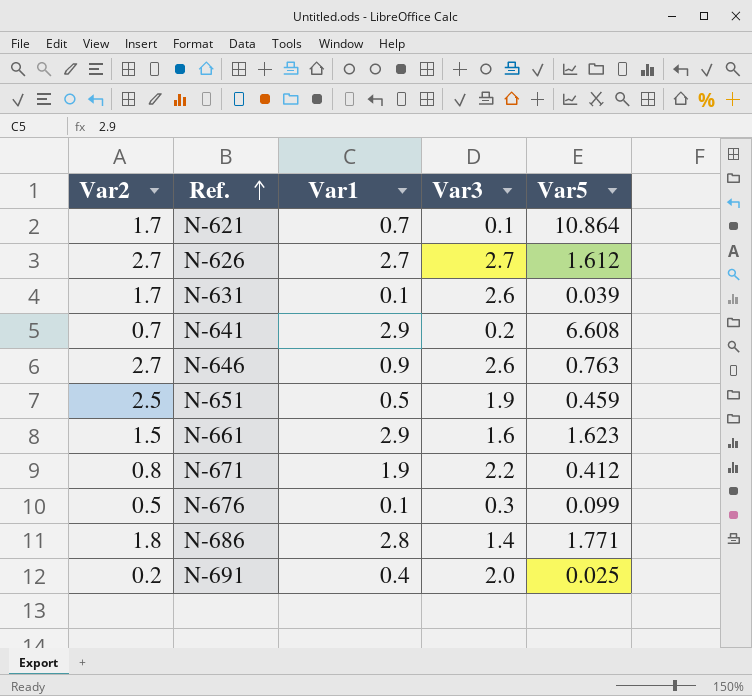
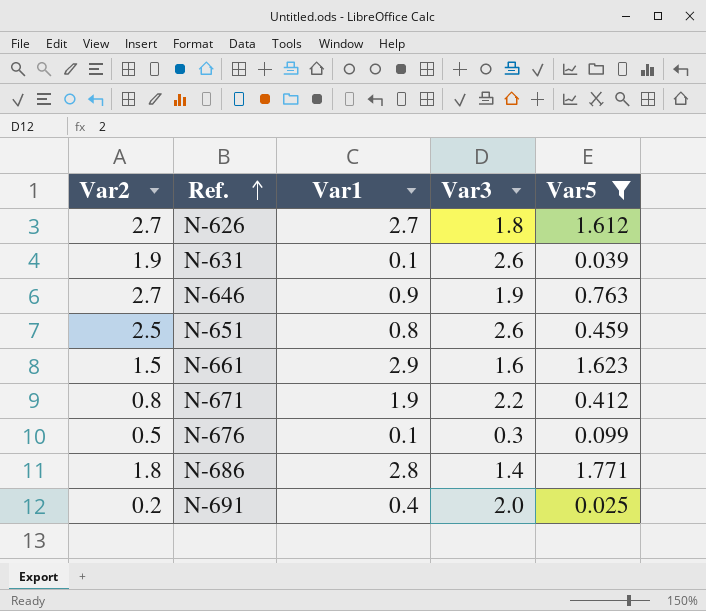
filter: none -> Var5 <= 1.771
N-626 | Var3: 2.7 -> 1.8
N-631 | Var2: 1.7 -> 1.9
N-646 | Var3: 2.6 -> 1.9
N-651 | Var1: 0.5 -> 0.8
N-651 | Var3: 1.9 -> 2.6

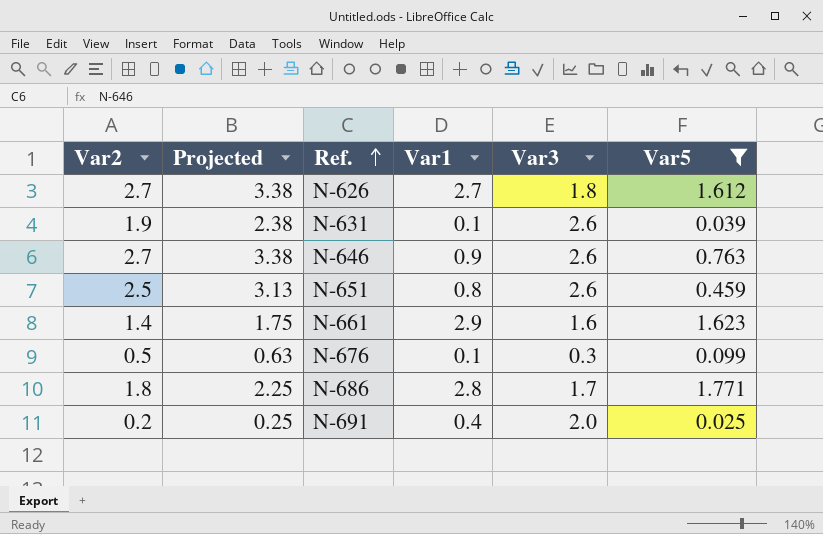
column Projected | formula: none -> [Var2] * 1.25
row N-671: 0.8 | 1.9 | 2.2 | 0.412 -> none
N-646 | Var3: 1.9 -> 2.6
N-661 | Var2: 1.5 -> 1.4
N-686 | Var3: 1.4 -> 1.7

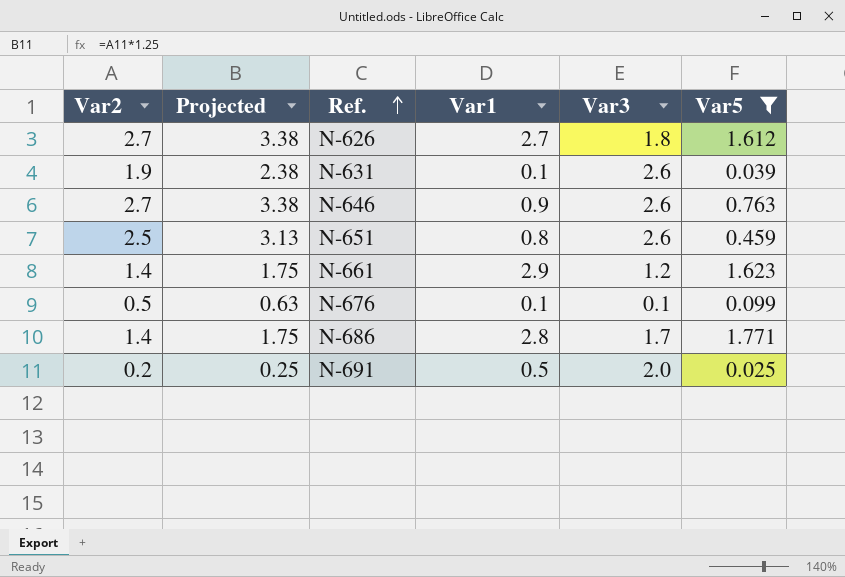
N-661 | Var3: 1.6 -> 1.2
N-676 | Var3: 0.3 -> 0.1
N-686 | Var2: 1.8 -> 1.4
N-686 | Projected: 2.25 -> 1.75
N-691 | Var1: 0.4 -> 0.5

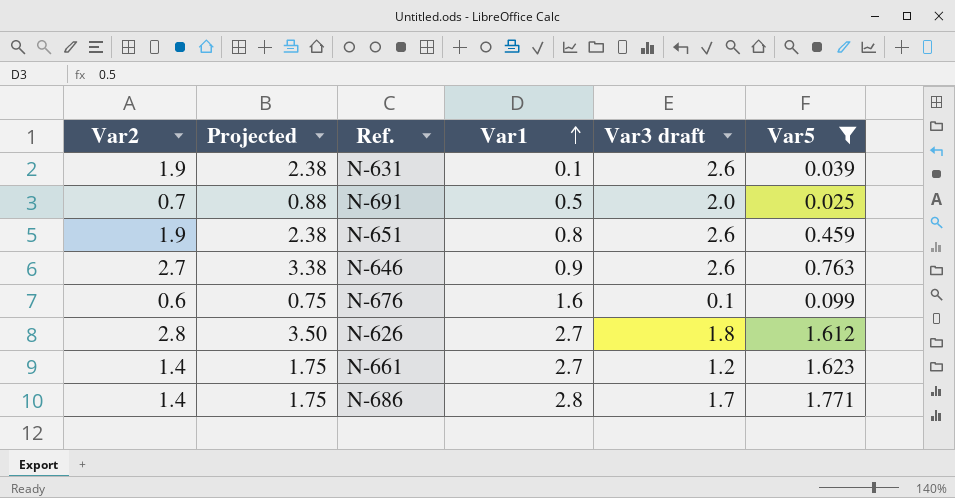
row order: Ref. ascending -> Var1 ascending
column name: Var3 -> Var3 draft
N-691 | Var2: 0.2 -> 0.7
N-691 | Projected: 0.25 -> 0.88
N-651 | Var2: 2.5 -> 1.9
N-651 | Projected: 3.13 -> 2.38
N-676 | Var2: 0.5 -> 0.6
N-676 | Projected: 0.63 -> 0.75
N-676 | Var1: 0.1 -> 1.6
N-626 | Var2: 2.7 -> 2.8
N-626 | Projected: 3.38 -> 3.50
N-661 | Var1: 2.9 -> 2.7

